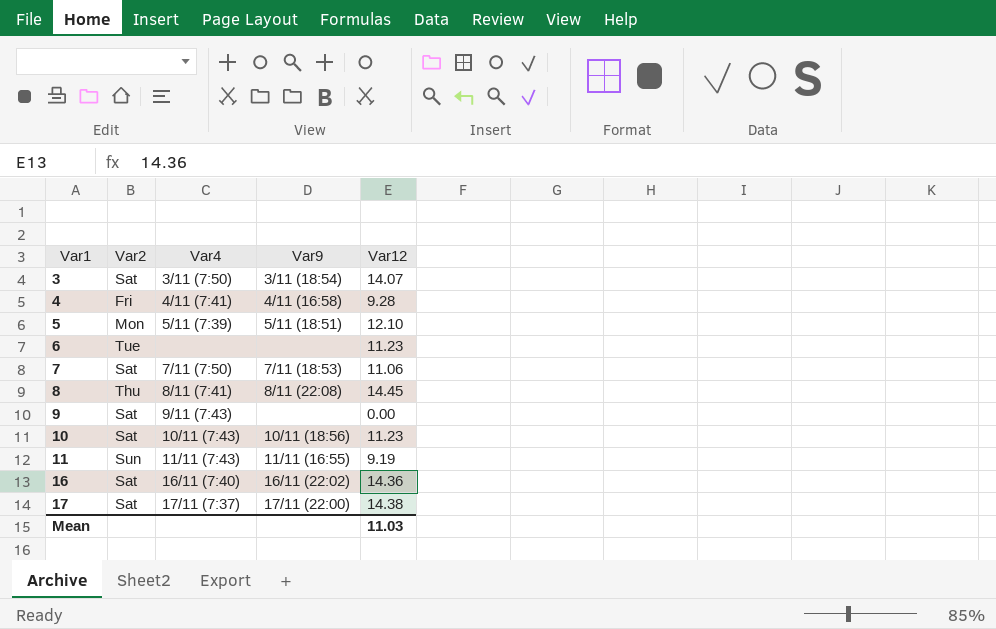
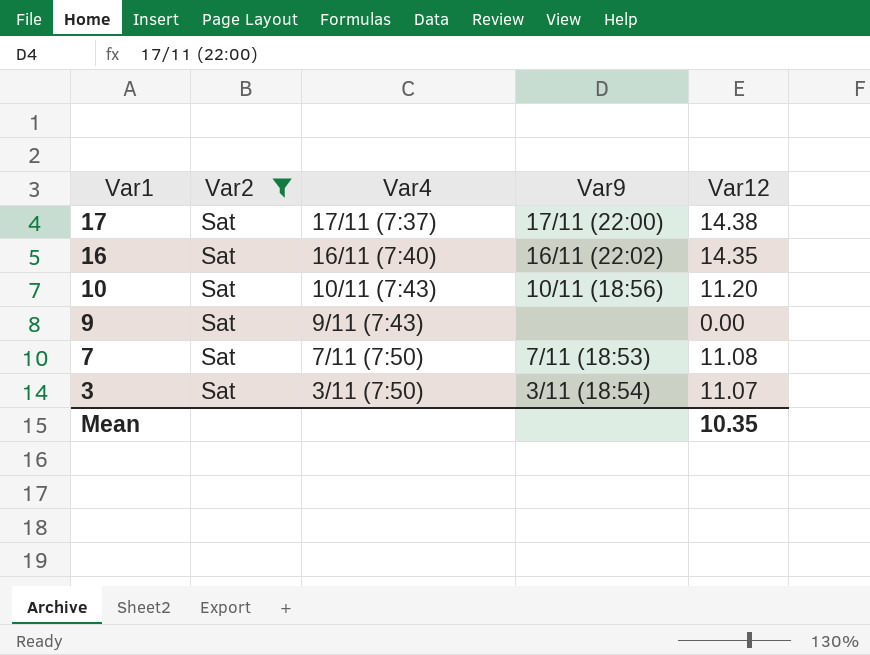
filter: none -> Var2 = Sat
row order: Var1 ascending -> Var1 descending
16 | Var12: 14.36 -> 14.35
10 | Var12: 11.23 -> 11.20
7 | Var12: 11.06 -> 11.08
3 | Var12: 14.07 -> 11.07
Mean | Var12: 11.03 -> 10.35

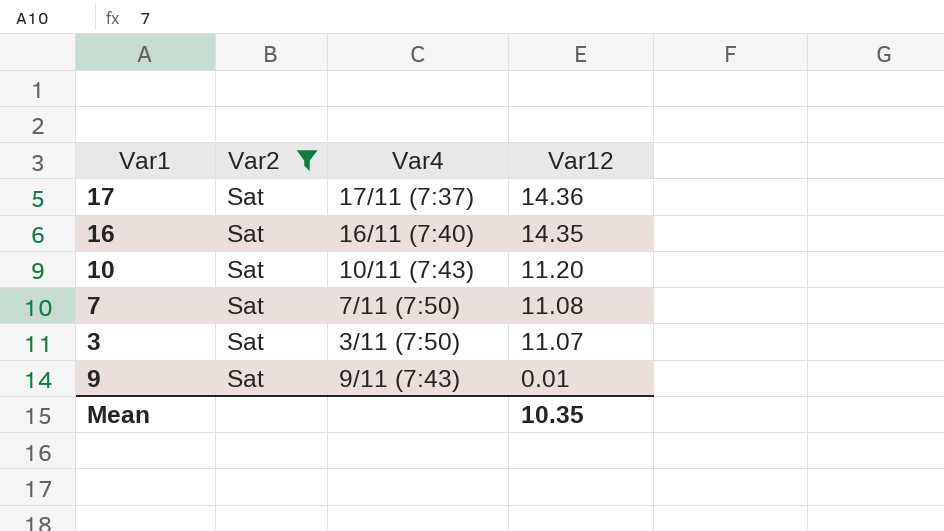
row order: Var1 descending -> Var12 descending
column Var9 | position: 4 -> none
17 | Var12: 14.38 -> 14.36
9 | Var12: 0.00 -> 0.01

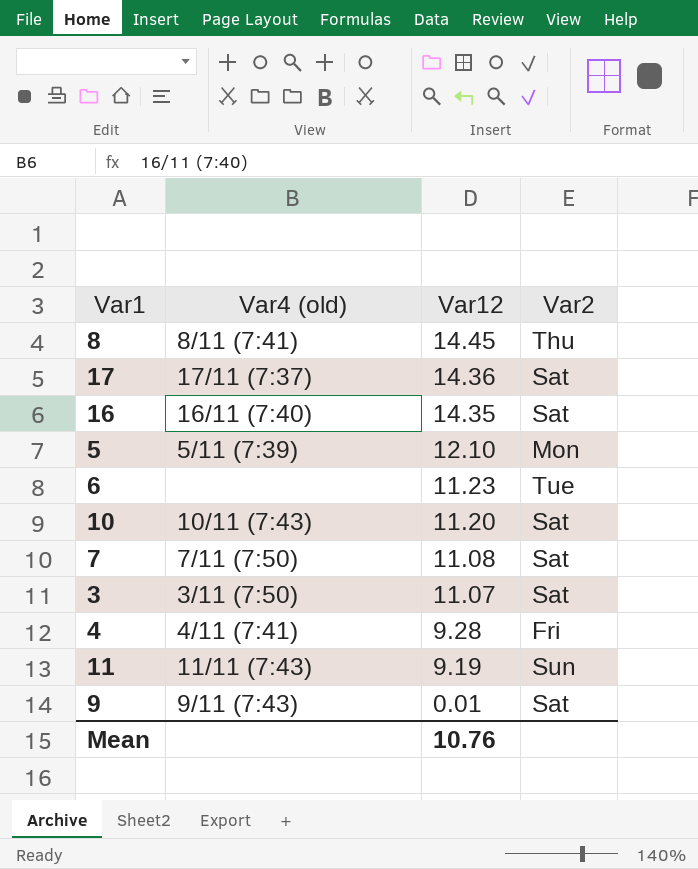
filter: Var2 = Sat -> none
column name: Var4 -> Var4 (old)
column Var2 | position: 2 -> 4
Mean | Var12: 10.35 -> 10.76

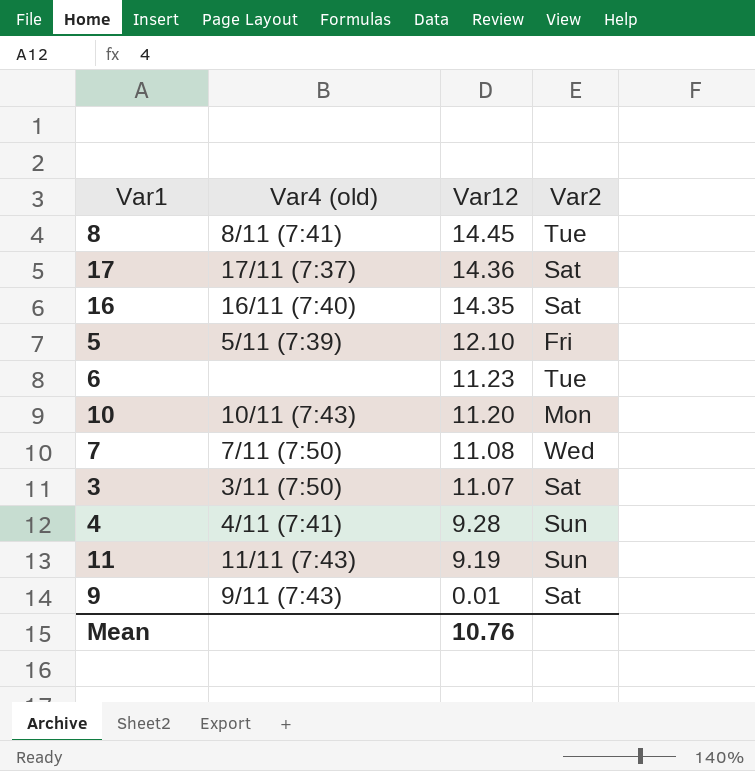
8 | Var2: Thu -> Tue
5 | Var2: Mon -> Fri
10 | Var2: Sat -> Mon
7 | Var2: Sat -> Wed
4 | Var2: Fri -> Sun

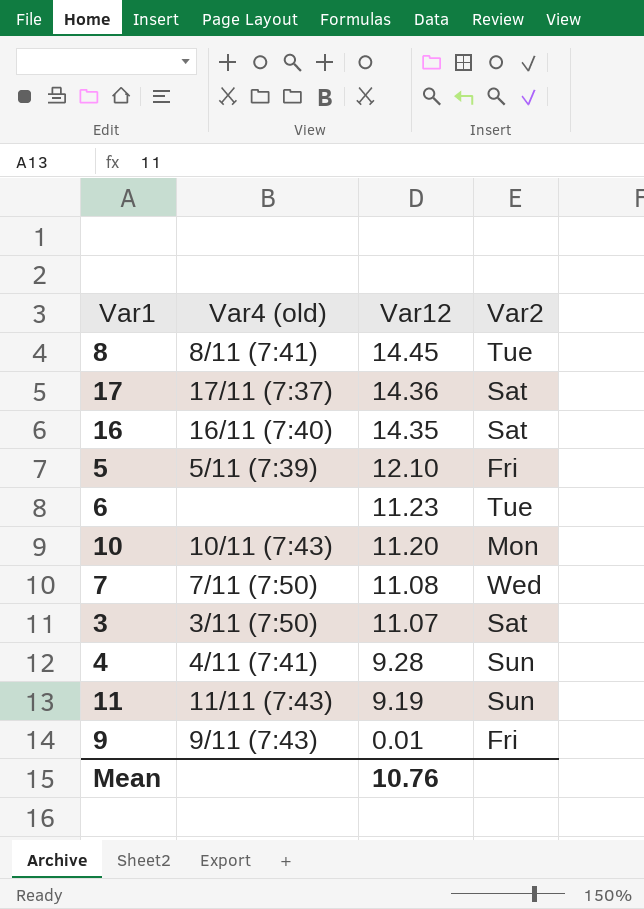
9 | Var2: Sat -> Fri

